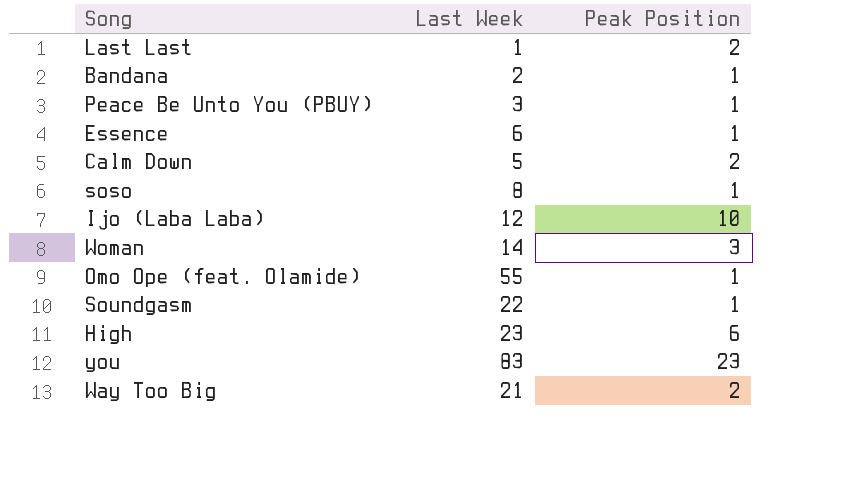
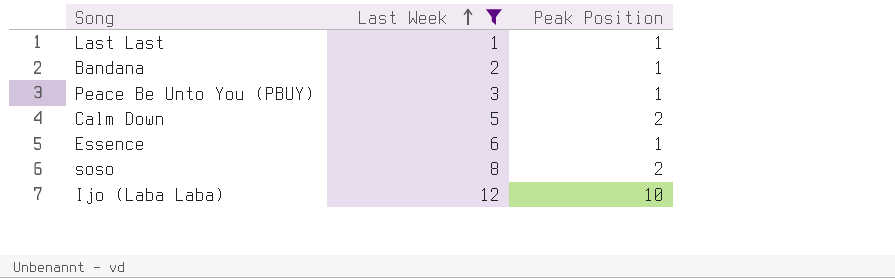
filter: none -> Last Week <= 12
row order: none -> Last Week ascending
Last Last | Peak Position: 2 -> 1
soso | Peak Position: 1 -> 2

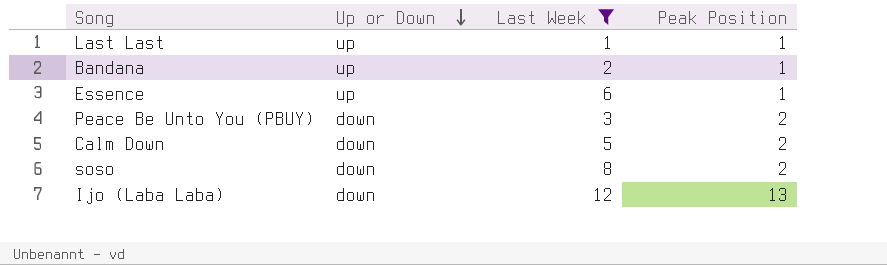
row order: Last Week ascending -> Up or Down descending
column Up or Down | position: none -> 2
Peace Be Unto You (PBUY) | Peak Position: 1 -> 2
Ijo (Laba Laba) | Peak Position: 10 -> 13

